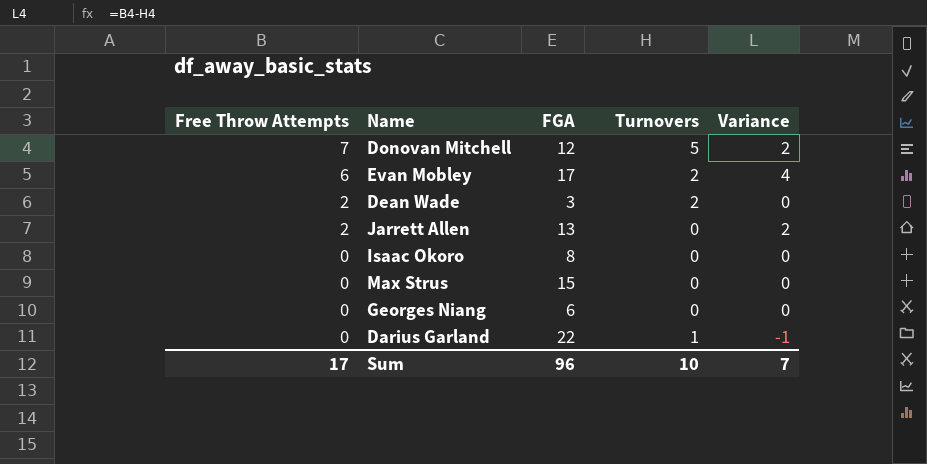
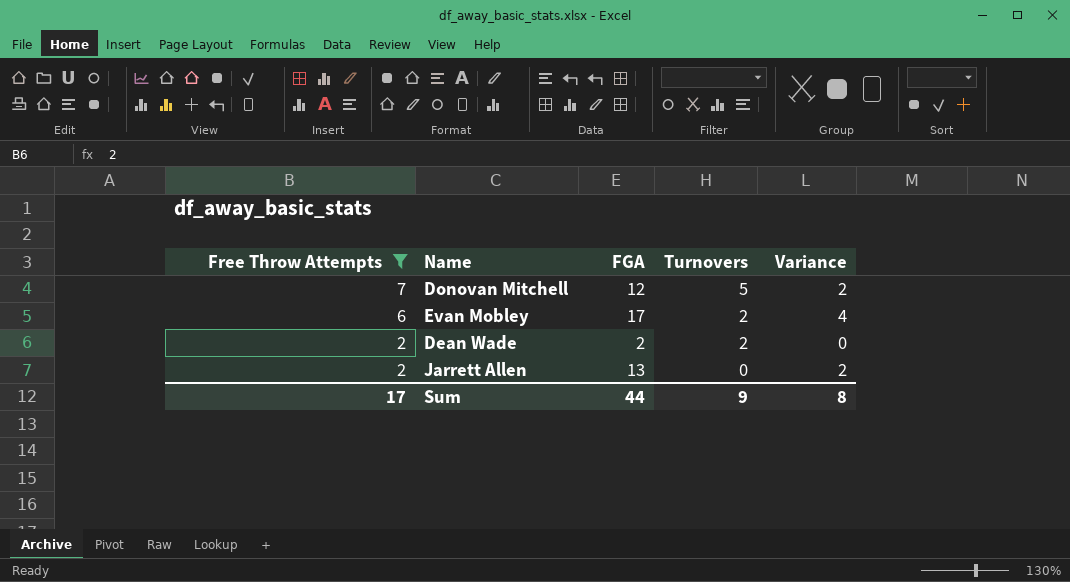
filter: none -> Free Throw Attempts != 0
Dean Wade | FGA: 3 -> 2
Sum | FGA: 96 -> 44
Sum | Turnovers: 10 -> 9
Sum | Variance: 7 -> 8

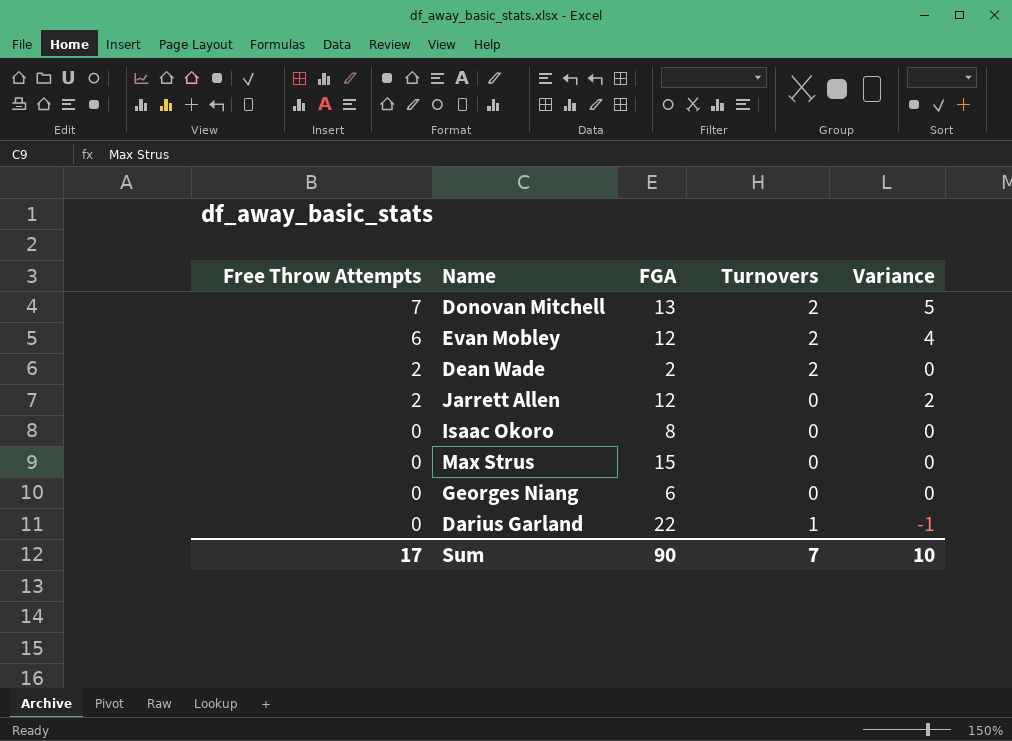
filter: Free Throw Attempts != 0 -> none
Donovan Mitchell | FGA: 12 -> 13
Donovan Mitchell | Turnovers: 5 -> 2
Donovan Mitchell | Variance: 2 -> 5
Evan Mobley | FGA: 17 -> 12
Jarrett Allen | FGA: 13 -> 12
Sum | FGA: 44 -> 90
Sum | Turnovers: 9 -> 7
Sum | Variance: 8 -> 10

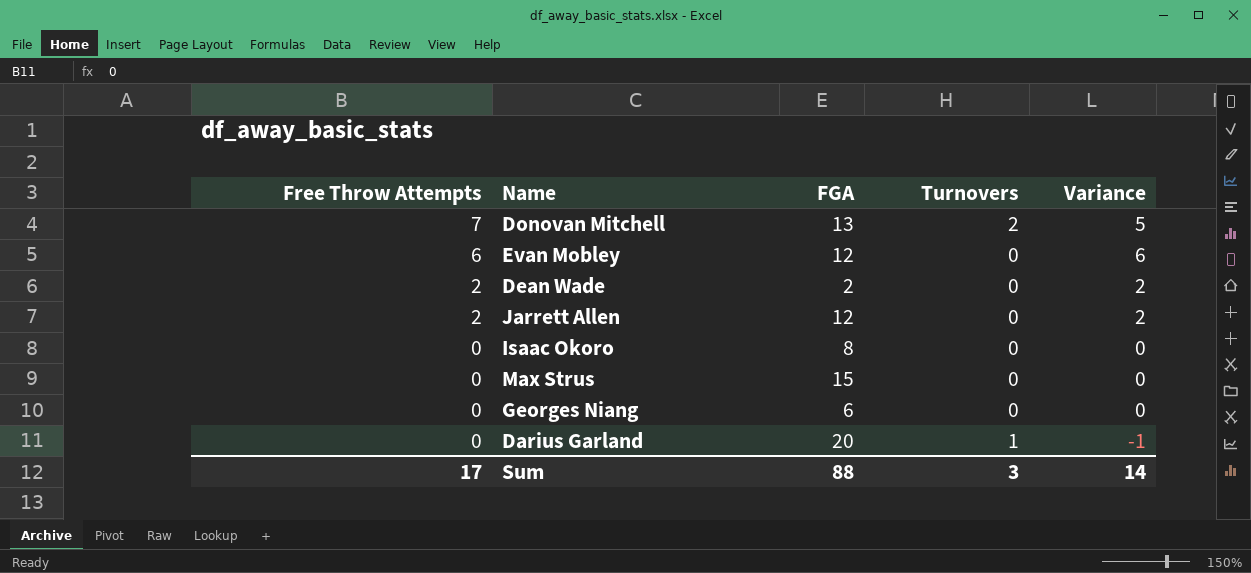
Evan Mobley | Turnovers: 2 -> 0
Evan Mobley | Variance: 4 -> 6
Dean Wade | Turnovers: 2 -> 0
Dean Wade | Variance: 0 -> 2
Darius Garland | FGA: 22 -> 20
Sum | FGA: 90 -> 88
Sum | Turnovers: 7 -> 3
Sum | Variance: 10 -> 14

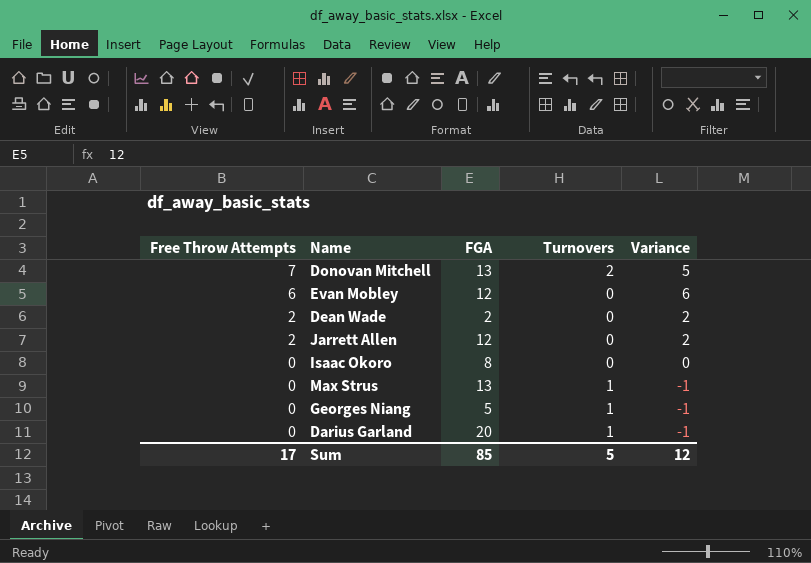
Max Strus | FGA: 15 -> 13
Max Strus | Turnovers: 0 -> 1
Max Strus | Variance: 0 -> -1
Georges Niang | FGA: 6 -> 5
Georges Niang | Turnovers: 0 -> 1
Georges Niang | Variance: 0 -> -1
Sum | FGA: 88 -> 85
Sum | Turnovers: 3 -> 5
Sum | Variance: 14 -> 12

